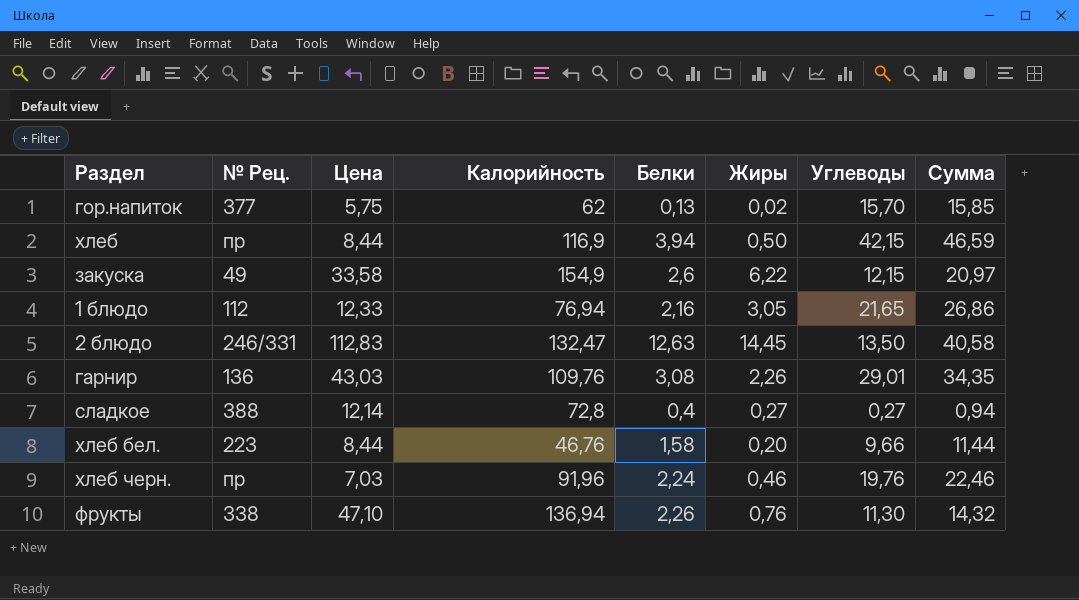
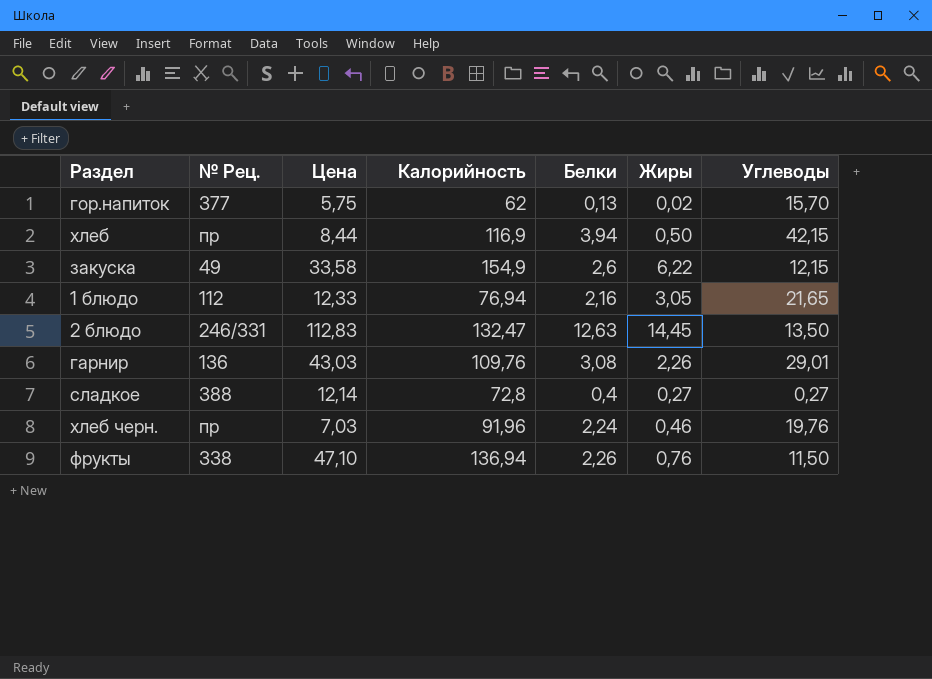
column Сумма | formula: [Белки] + [Жиры] + [Углеводы] -> none
row хлеб бел.: 223 | 8,44 | 46,76 | 1,58 | 0,20 | 9,66 | 11,44 -> none
фрукты | Углеводы: 11,30 -> 11,50

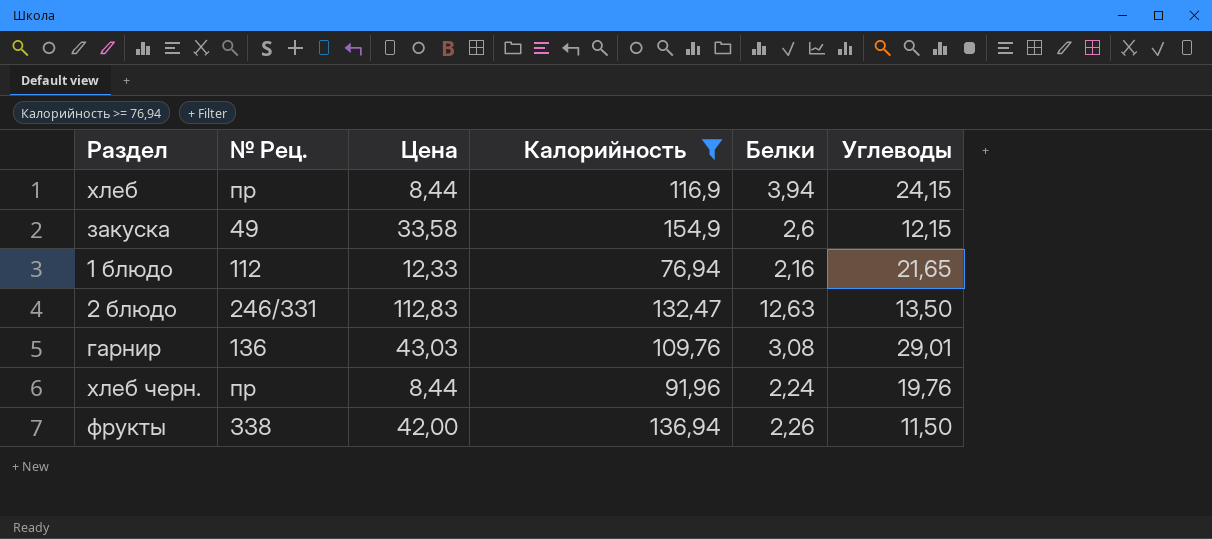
filter: none -> Калорийность >= 76,94
column Жиры | position: 6 -> none
хлеб | Углеводы: 42,15 -> 24,15
хлеб черн. | Цена: 7,03 -> 8,44
фрукты | Цена: 47,10 -> 42,00

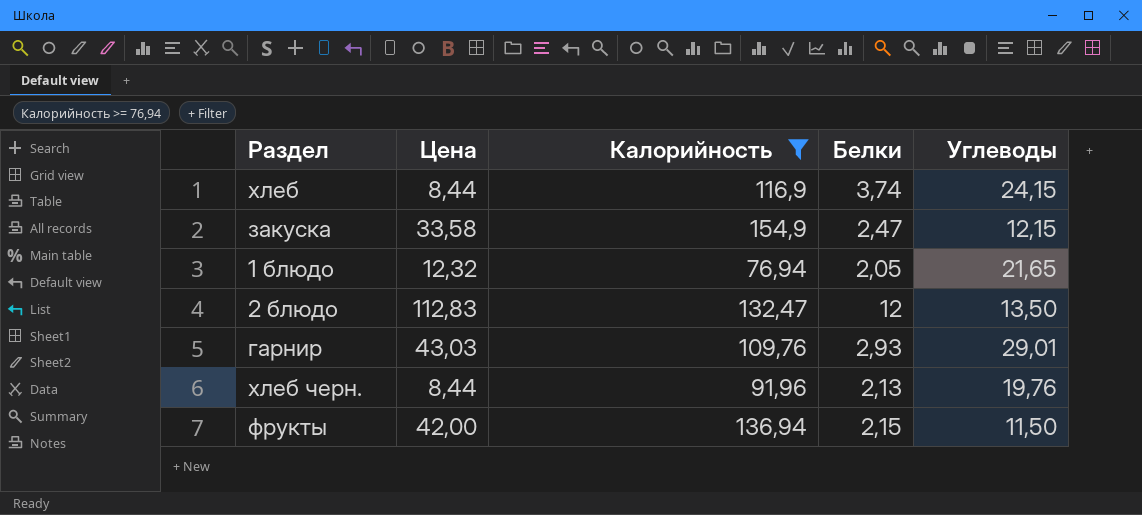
column № Рец. | position: 2 -> none
хлеб | Белки: 3,94 -> 3,74
закуска | Белки: 2,6 -> 2,47
1 блюдо | Цена: 12,33 -> 12,32
1 блюдо | Белки: 2,16 -> 2,05
2 блюдо | Белки: 12,63 -> 12
гарнир | Белки: 3,08 -> 2,93
хлеб черн. | Белки: 2,24 -> 2,13
фрукты | Белки: 2,26 -> 2,15

